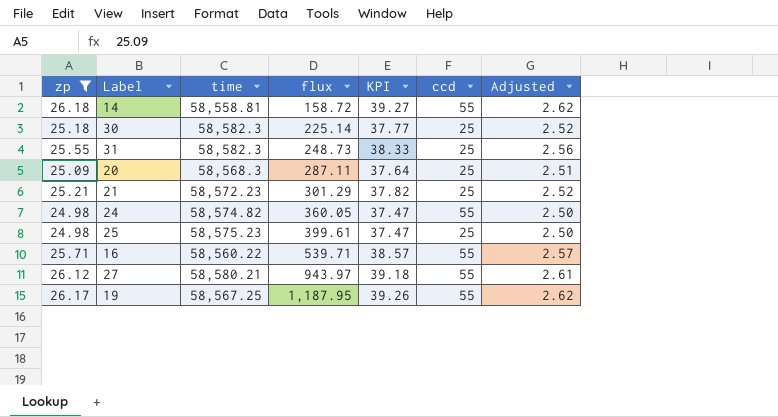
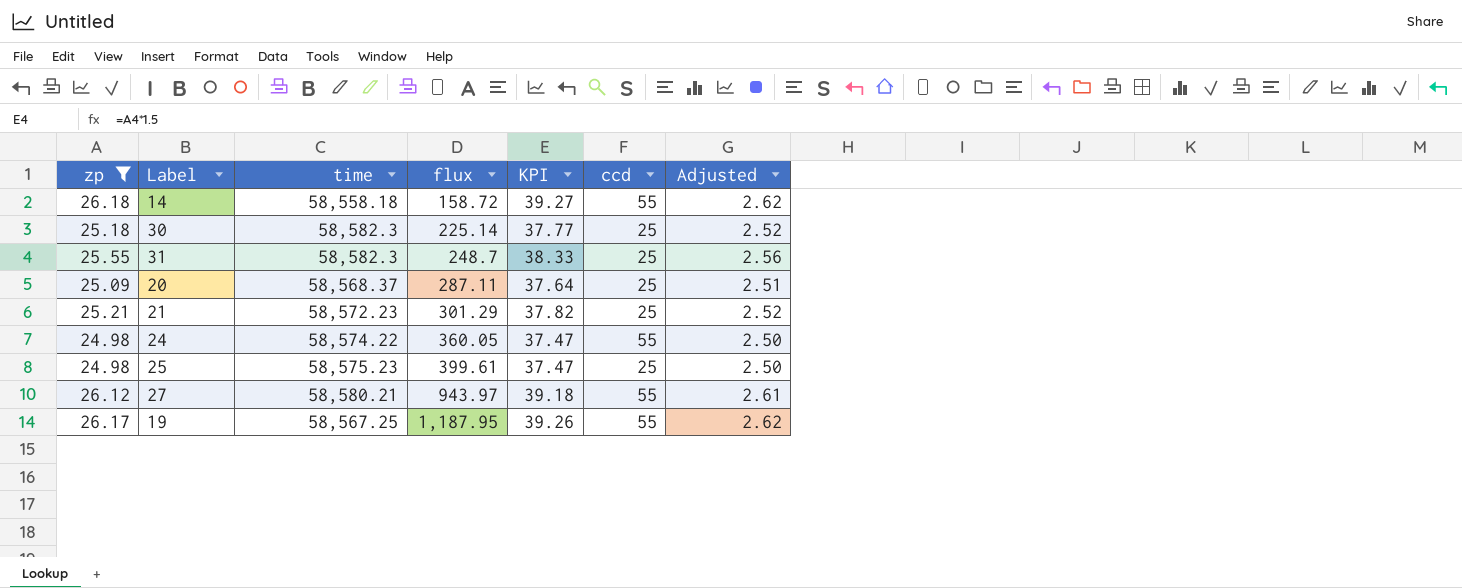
row 16: 25.71 | 58,560.22 | 539.71 | 38.57 | 55 | 2.57 -> none
14 | time: 58,558.81 -> 58,558.18
31 | flux: 248.73 -> 248.7
20 | time: 58,568.3 -> 58,568.37
24 | time: 58,574.82 -> 58,574.22

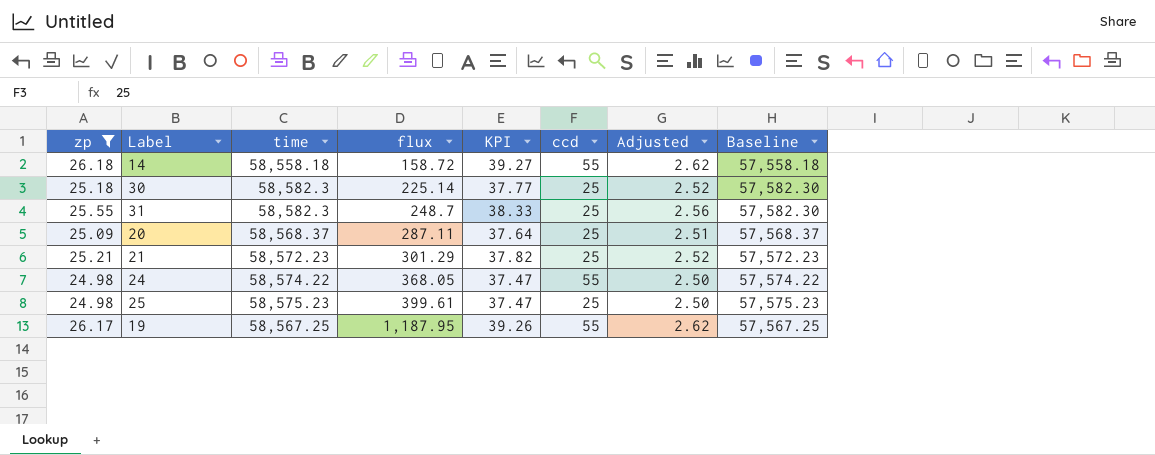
column Baseline | formula: none -> [time] - 1000
row 27: 26.12 | 58,580.21 | 943.97 | 39.18 | 55 | 2.61 -> none
24 | flux: 360.05 -> 368.05

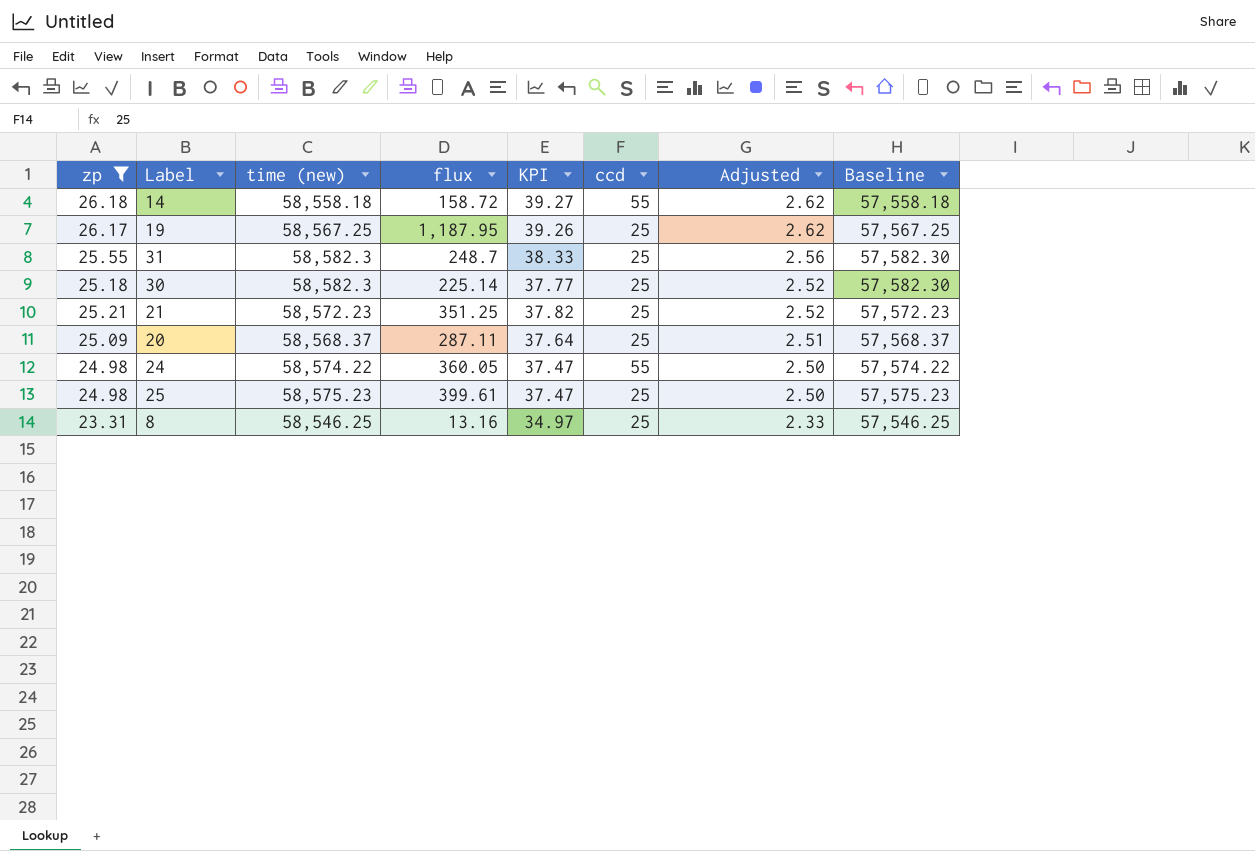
row order: flux ascending -> Adjusted descending
column name: time -> time (new)
19 | ccd: 55 -> 25
21 | flux: 301.29 -> 351.25
24 | flux: 368.05 -> 360.05
row 8: none -> 23.31 | 58,546.25 | 13.16 | 34.97 | 25 | 2.33 | 57,546.25

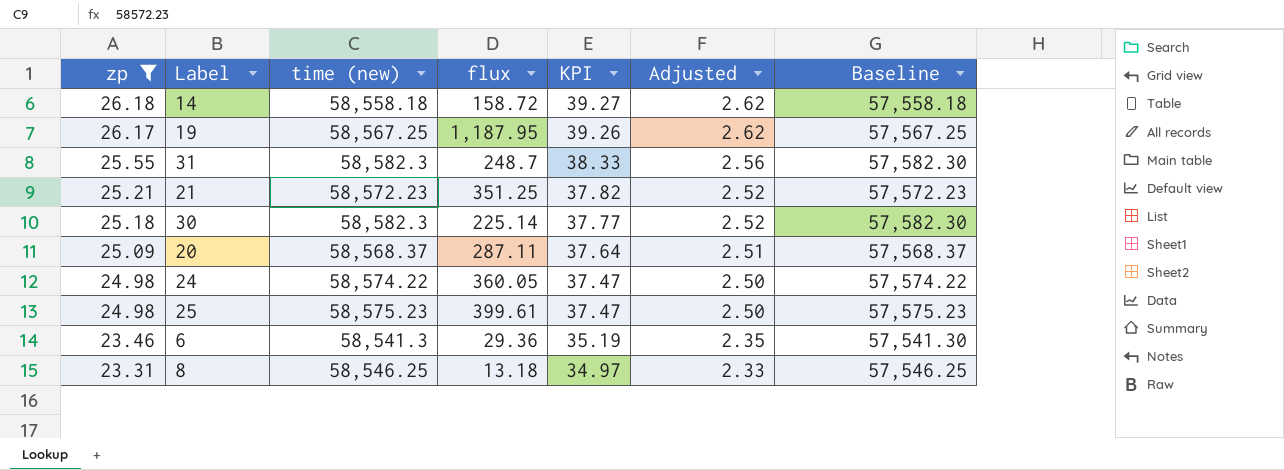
row order: Adjusted descending -> zp descending
column ccd | position: 6 -> none
row 6: none -> 23.46 | 58,541.3 | 29.36 | 35.19 | 2.35 | 57,541.30
8 | flux: 13.16 -> 13.18

